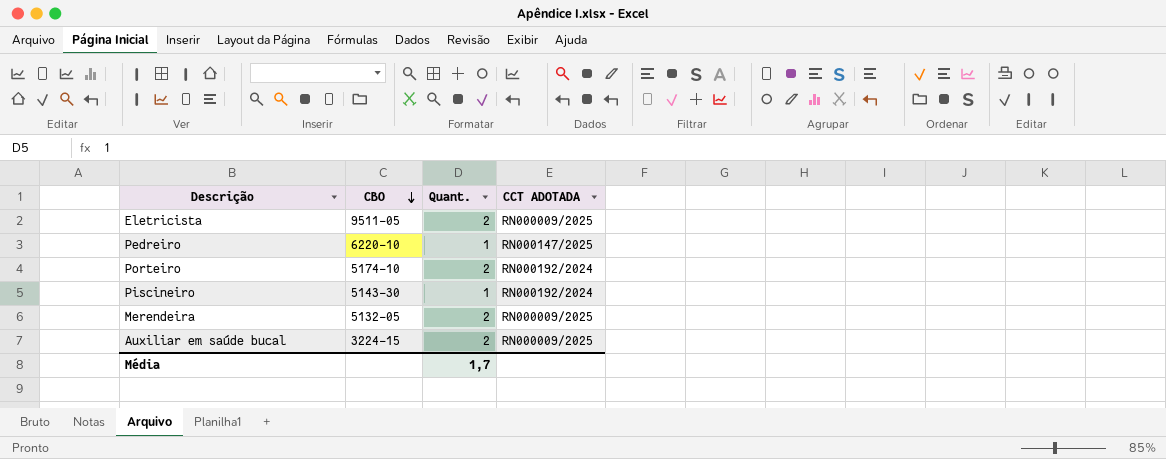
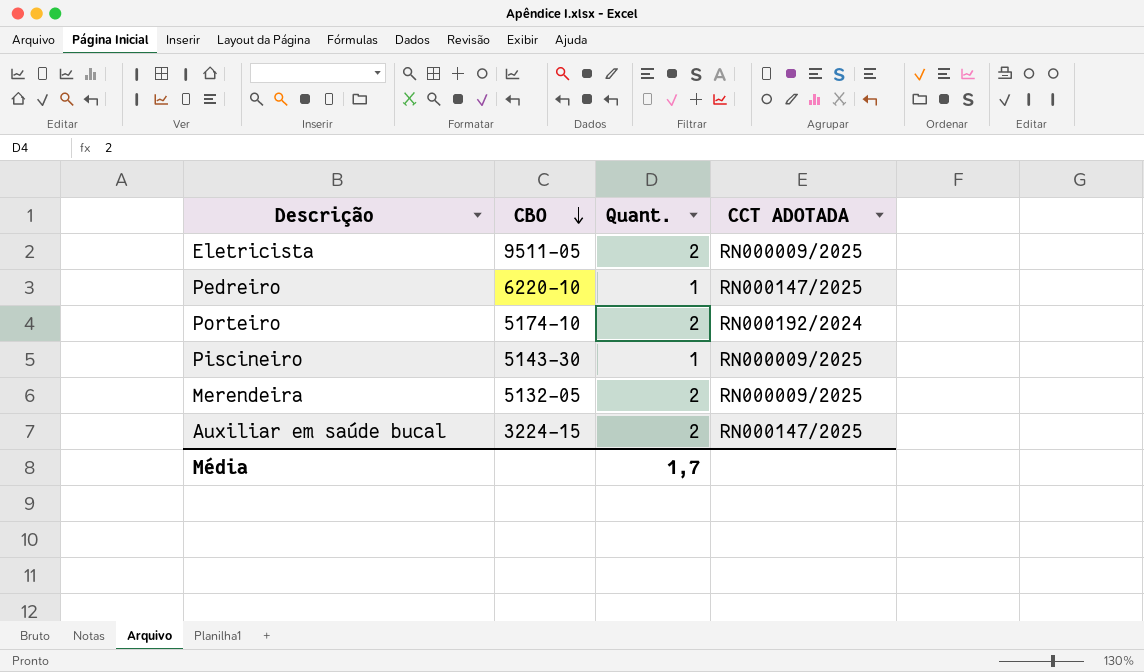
Piscineiro | CCT ADOTADA: RN000192/2024 -> RN000009/2025
Auxiliar em saúde bucal | CCT ADOTADA: RN000009/2025 -> RN000147/2025

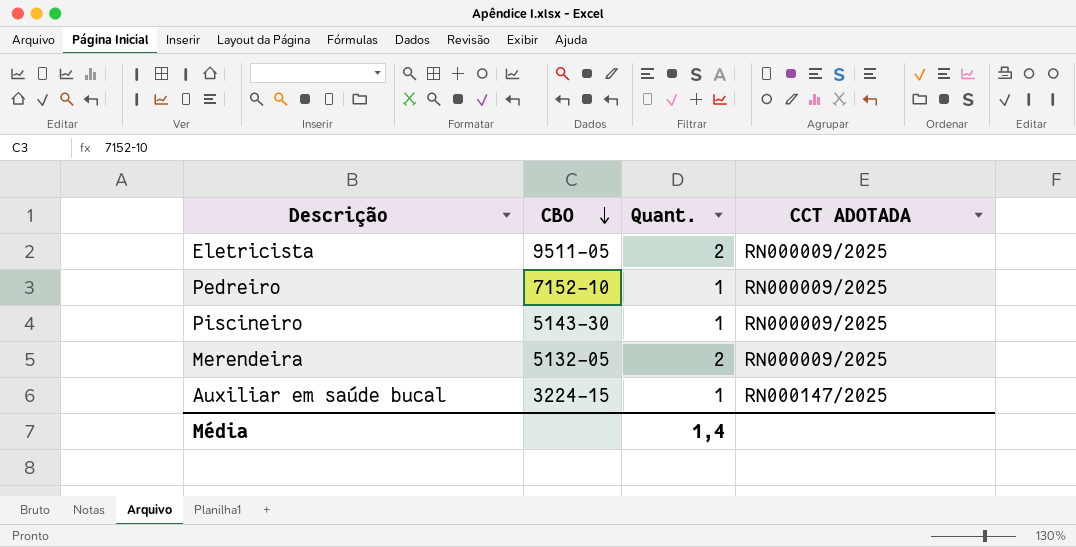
row Porteiro: 5174-10 | 2 | RN000192/2024 -> none
Pedreiro | CBO: 6220-10 -> 7152-10
Pedreiro | CCT ADOTADA: RN000147/2025 -> RN000009/2025
Auxiliar em saúde bucal | Quant.: 2 -> 1
Média | Quant.: 1,7 -> 1,4

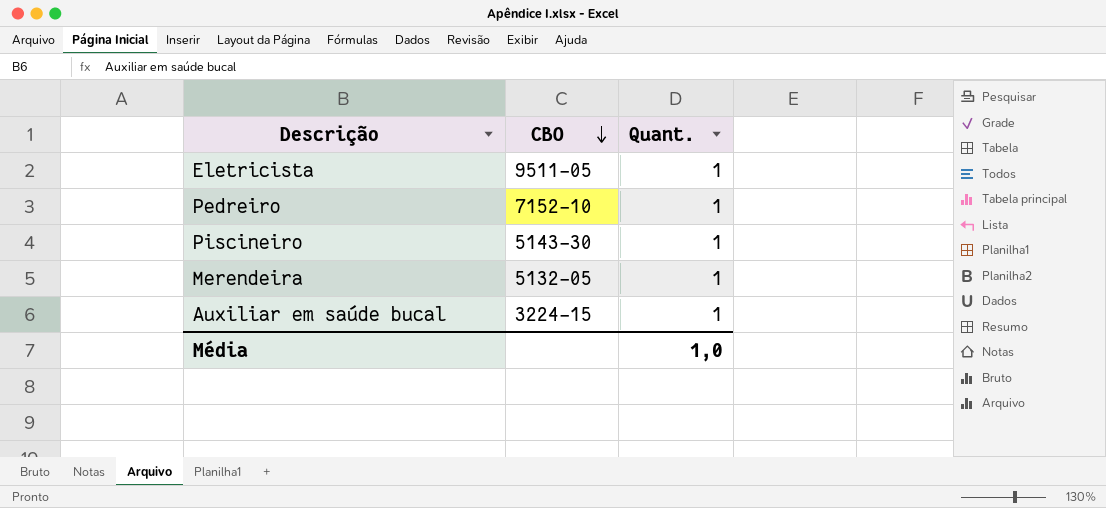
column CCT ADOTADA | position: 4 -> none
Eletricista | Quant.: 2 -> 1
Merendeira | Quant.: 2 -> 1
Média | Quant.: 1,4 -> 1,0

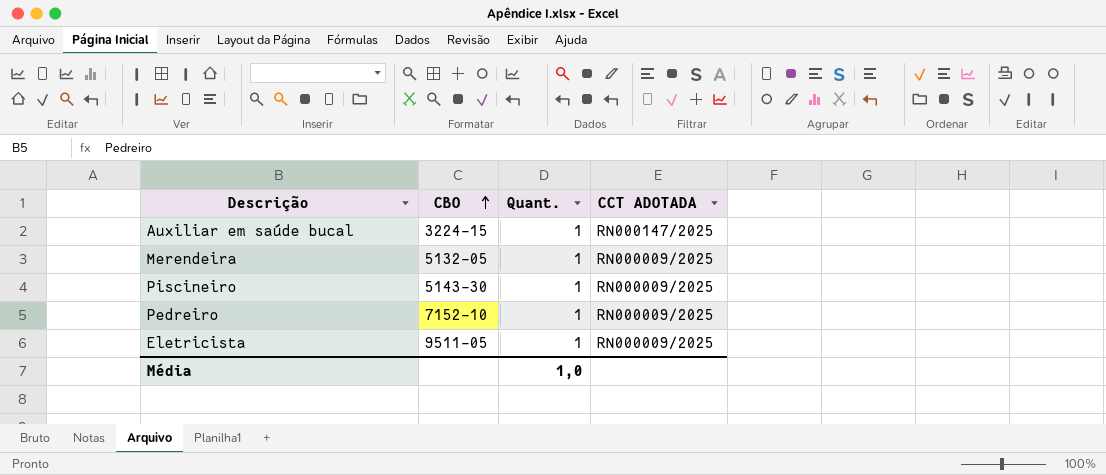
row order: CBO descending -> CBO ascending
column CCT ADOTADA | position: none -> 4

